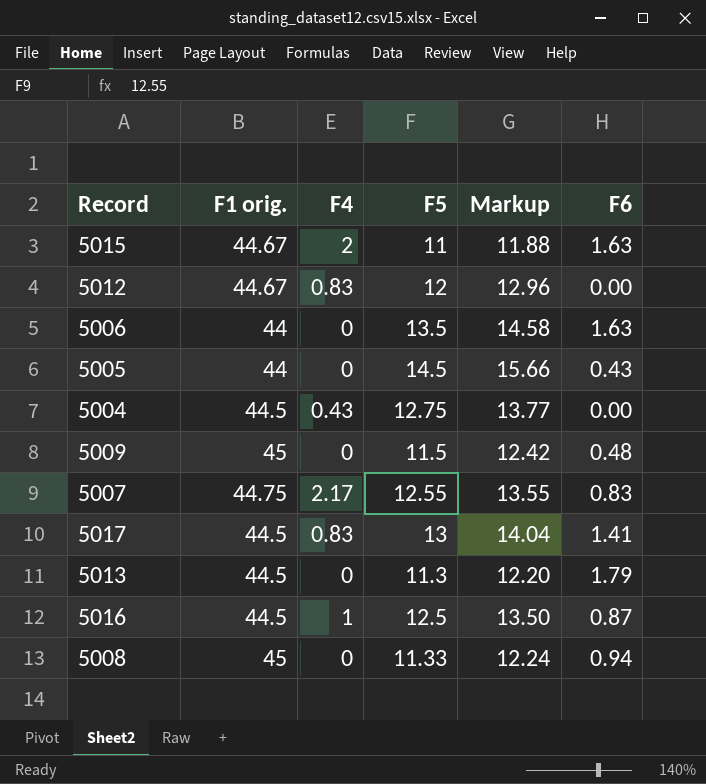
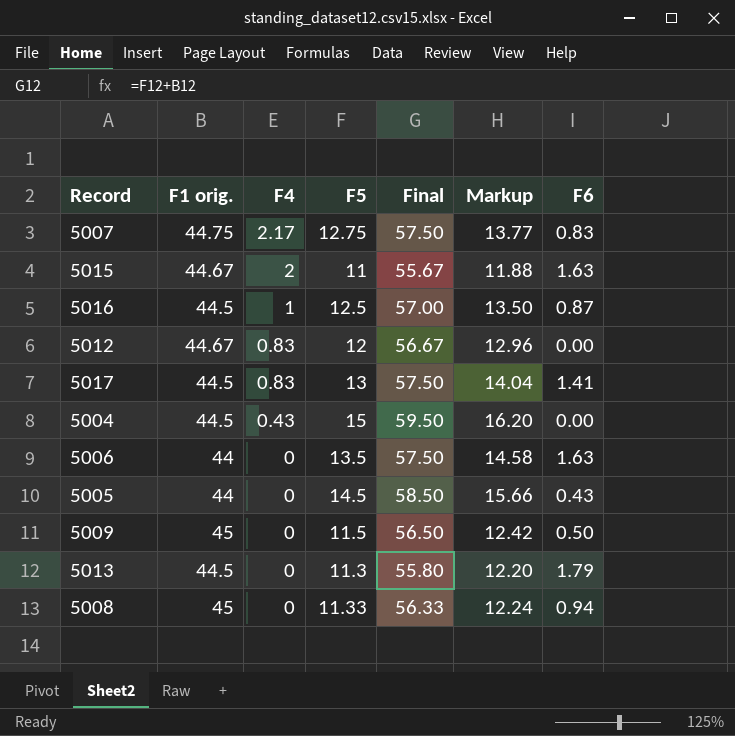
row order: none -> F4 descending
column Final | formula: none -> [F1 orig.] + [F5]
5007 | F5: 12.55 -> 12.75
5007 | Markup: 13.55 -> 13.77
5004 | F5: 12.75 -> 15
5004 | Markup: 13.77 -> 16.20
5009 | F6: 0.48 -> 0.50

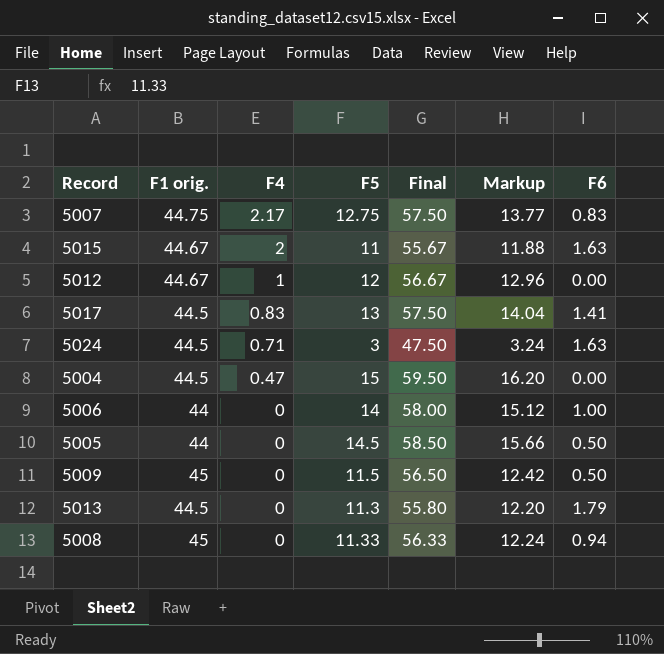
row 5016: 44.5 | 1 | 12.5 | 57.00 | 13.50 | 0.87 -> none
5012 | F4: 0.83 -> 1
row 5024: none -> 44.5 | 0.71 | 3 | 47.50 | 3.24 | 1.63
5004 | F4: 0.43 -> 0.47
5006 | F5: 13.5 -> 14
5006 | Final: 57.50 -> 58.00
5006 | Markup: 14.58 -> 15.12
5006 | F6: 1.63 -> 1.00
5005 | F6: 0.43 -> 0.50

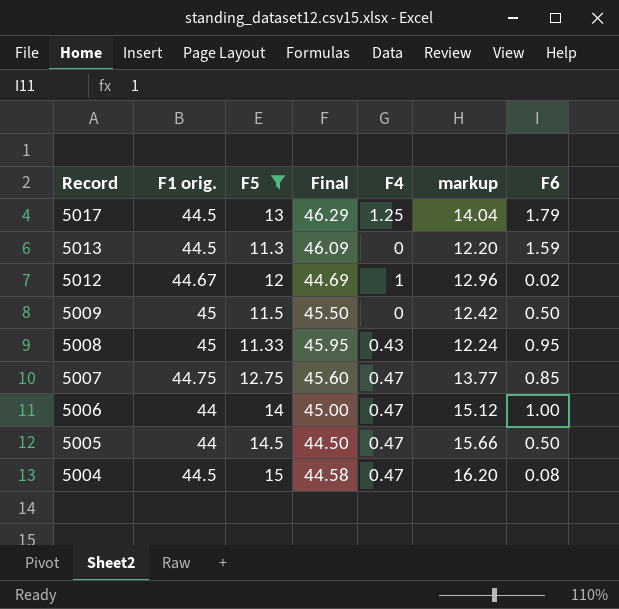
filter: none -> F5 >= 11.3
row order: F4 descending -> Record descending
column Final | formula: [F1 orig.] + [F5] -> [F1 orig.] + [F6]
column F4 | position: 3 -> 5
column name: Markup -> markup
5017 | F4: 0.83 -> 1.25
5017 | F6: 1.41 -> 1.79
5013 | F6: 1.79 -> 1.59
5012 | F6: 0.00 -> 0.02
5008 | F4: 0 -> 0.43
5008 | F6: 0.94 -> 0.95
5007 | F4: 2.17 -> 0.47
5007 | F6: 0.83 -> 0.85
5006 | F4: 0 -> 0.47
5005 | F4: 0 -> 0.47
5004 | F6: 0.00 -> 0.08

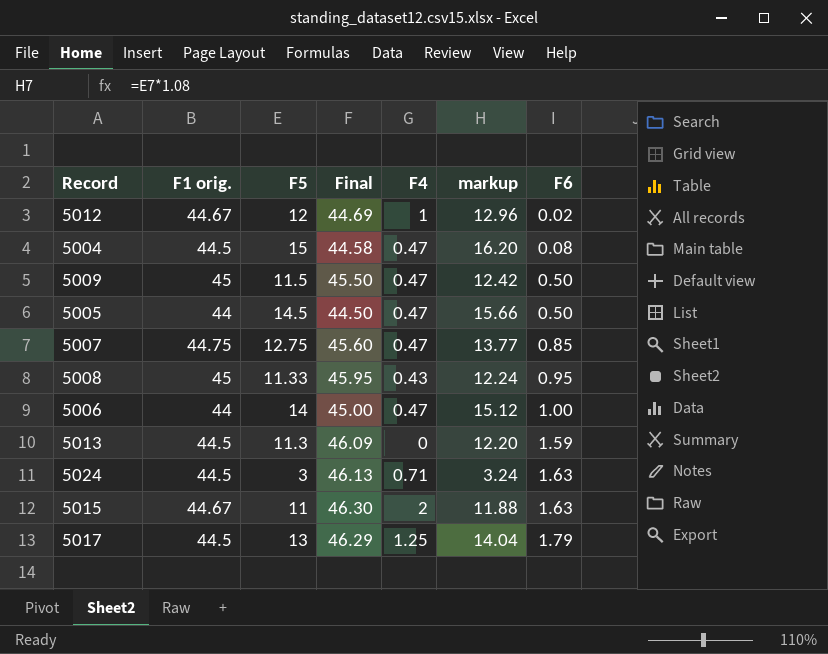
filter: F5 >= 11.3 -> none
row order: Record descending -> F6 ascending
5009 | F4: 0 -> 0.47

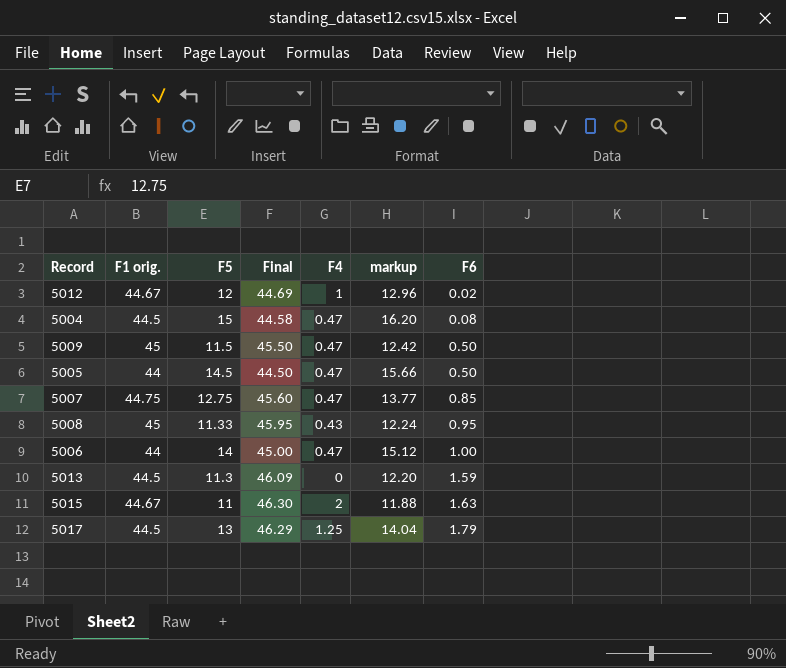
row 5024: 44.5 | 3 | 46.13 | 0.71 | 3.24 | 1.63 -> none

